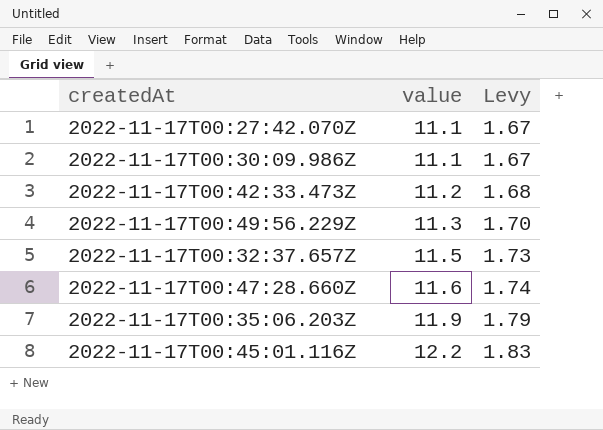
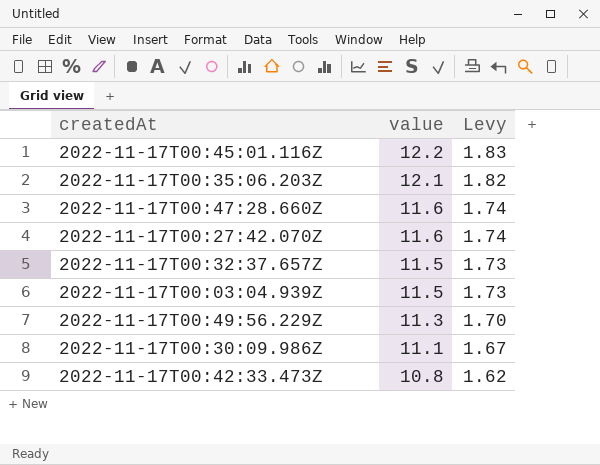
row order: value ascending -> value descending
2022-11-17T00:35:06.203Z | value: 11.9 -> 12.1
2022-11-17T00:35:06.203Z | Levy: 1.79 -> 1.82
2022-11-17T00:27:42.070Z | value: 11.1 -> 11.6
2022-11-17T00:27:42.070Z | Levy: 1.67 -> 1.74
row 2022-11-17T00:03:04.939Z: none -> 11.5 | 1.73
2022-11-17T00:42:33.473Z | value: 11.2 -> 10.8
2022-11-17T00:42:33.473Z | Levy: 1.68 -> 1.62

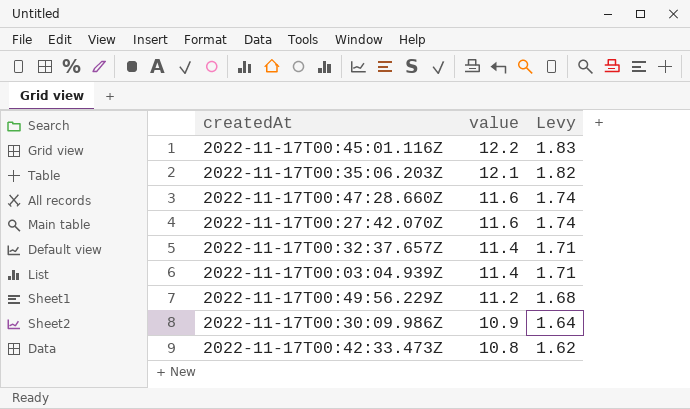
2022-11-17T00:32:37.657Z | value: 11.5 -> 11.4
2022-11-17T00:32:37.657Z | Levy: 1.73 -> 1.71
2022-11-17T00:03:04.939Z | value: 11.5 -> 11.4
2022-11-17T00:03:04.939Z | Levy: 1.73 -> 1.71
2022-11-17T00:49:56.229Z | value: 11.3 -> 11.2
2022-11-17T00:49:56.229Z | Levy: 1.70 -> 1.68
2022-11-17T00:30:09.986Z | value: 11.1 -> 10.9
2022-11-17T00:30:09.986Z | Levy: 1.67 -> 1.64

